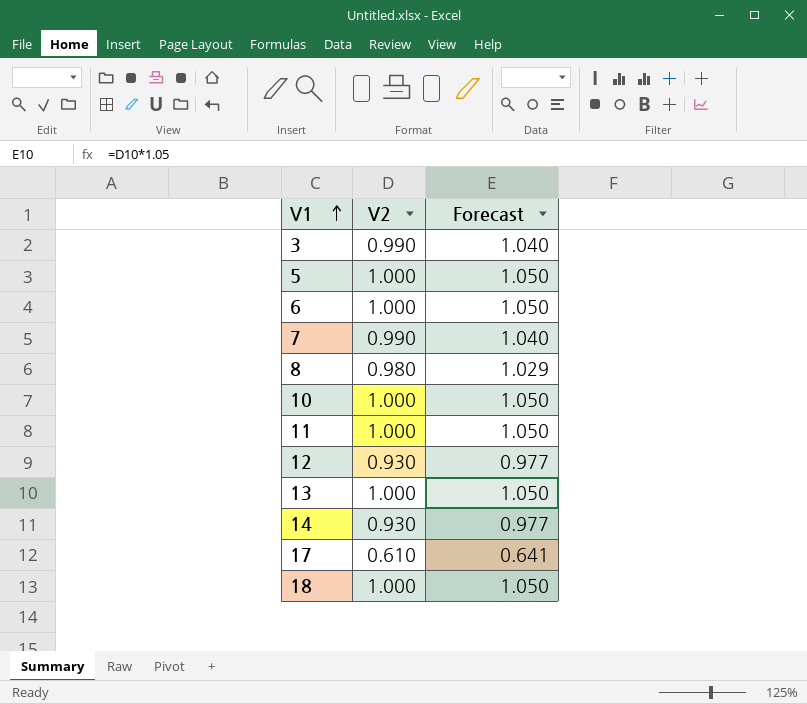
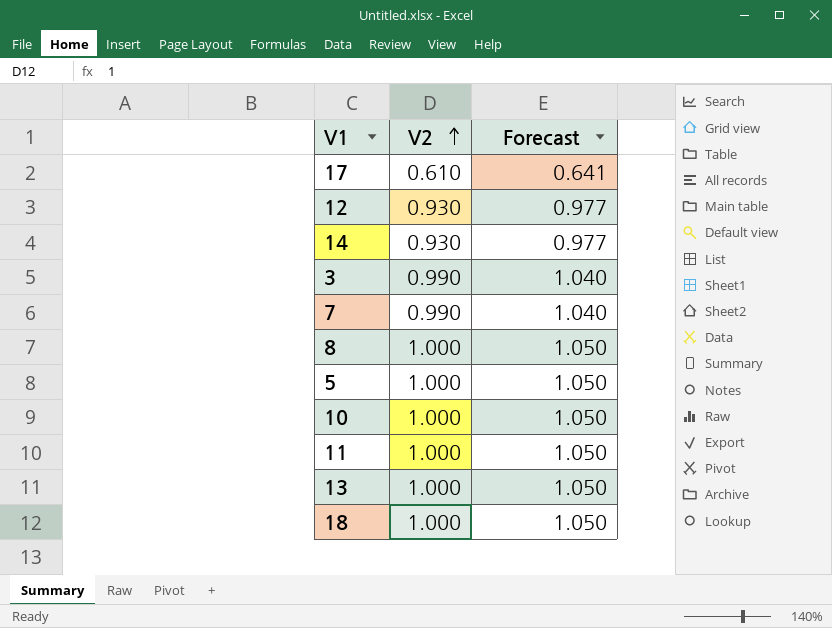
row order: V1 ascending -> V2 ascending
row 6: 1.000 | 1.050 -> none
8 | V2: 0.980 -> 1.000
8 | Forecast: 1.029 -> 1.050

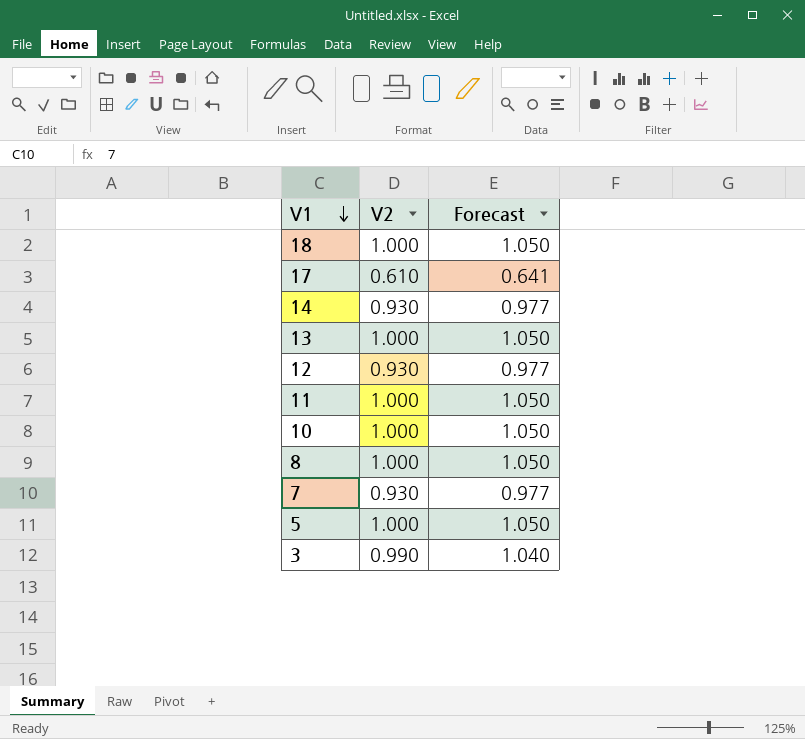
row order: V2 ascending -> V1 descending
7 | V2: 0.990 -> 0.930
7 | Forecast: 1.040 -> 0.977

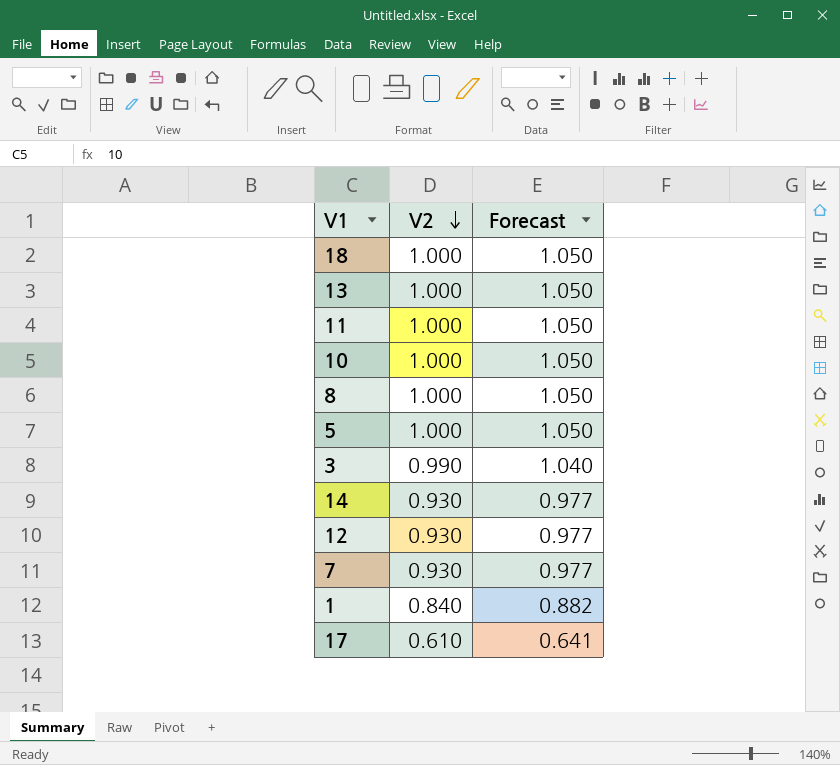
row order: V1 descending -> V2 descending
row 1: none -> 0.840 | 0.882

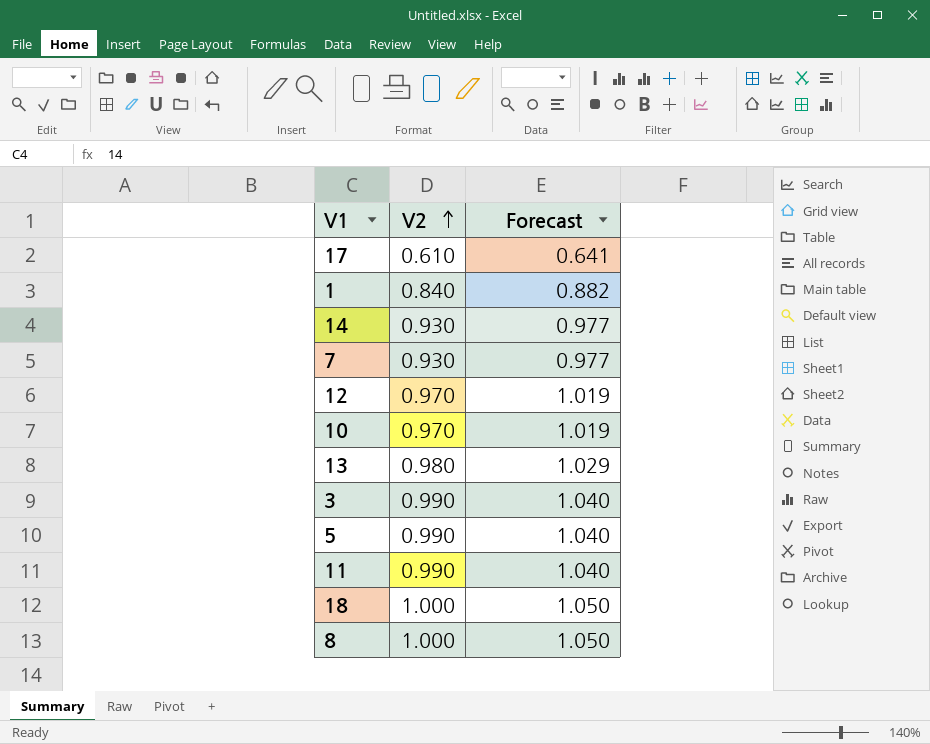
row order: V2 descending -> V2 ascending
12 | V2: 0.930 -> 0.970
12 | Forecast: 0.977 -> 1.019
10 | V2: 1.000 -> 0.970
10 | Forecast: 1.050 -> 1.019
13 | V2: 1.000 -> 0.980
13 | Forecast: 1.050 -> 1.029
5 | V2: 1.000 -> 0.990
5 | Forecast: 1.050 -> 1.040
11 | V2: 1.000 -> 0.990
11 | Forecast: 1.050 -> 1.040

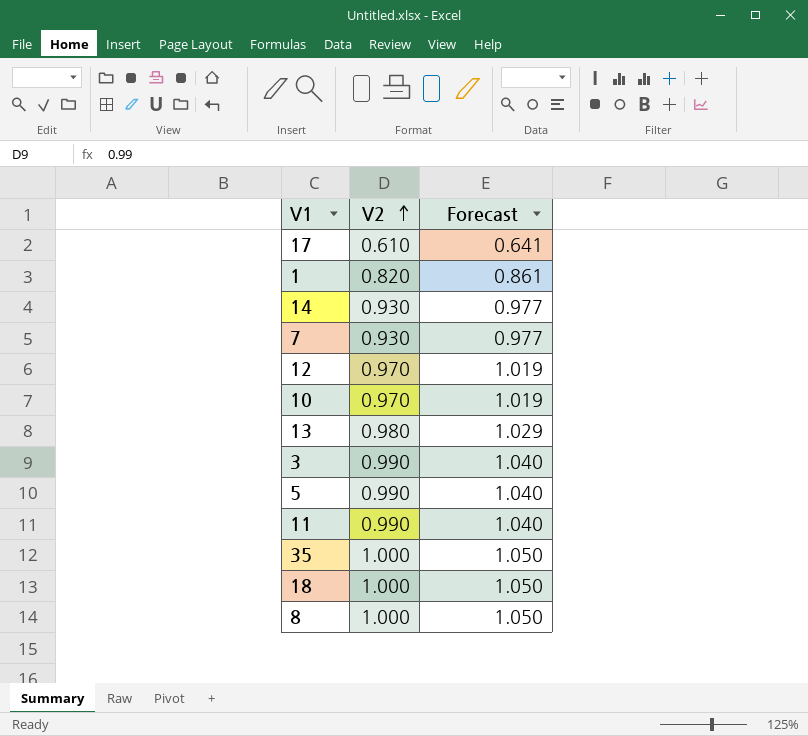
1 | V2: 0.840 -> 0.820
1 | Forecast: 0.882 -> 0.861
row 35: none -> 1.000 | 1.050

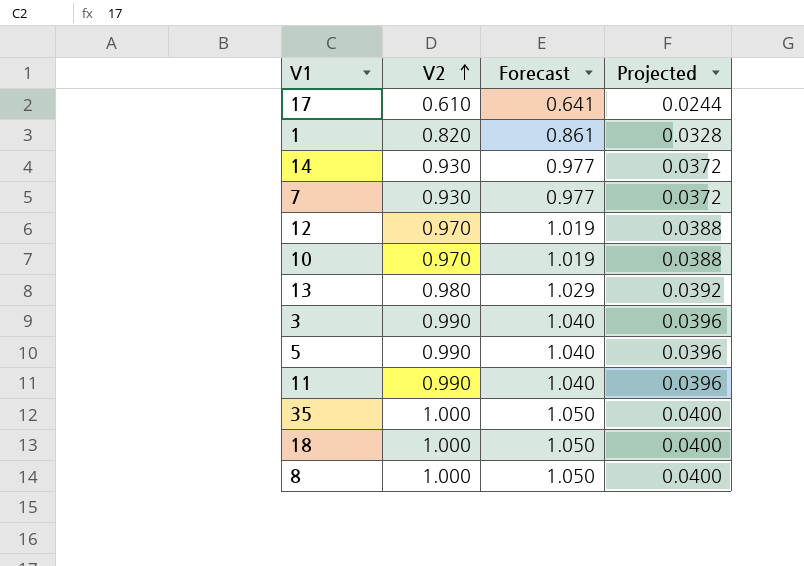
column Projected | formula: none -> [V2] * 0.04

